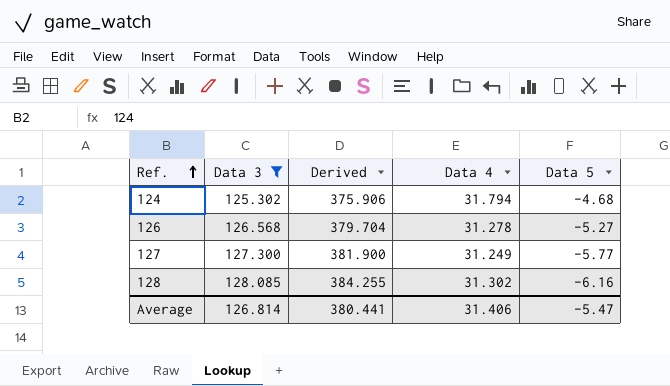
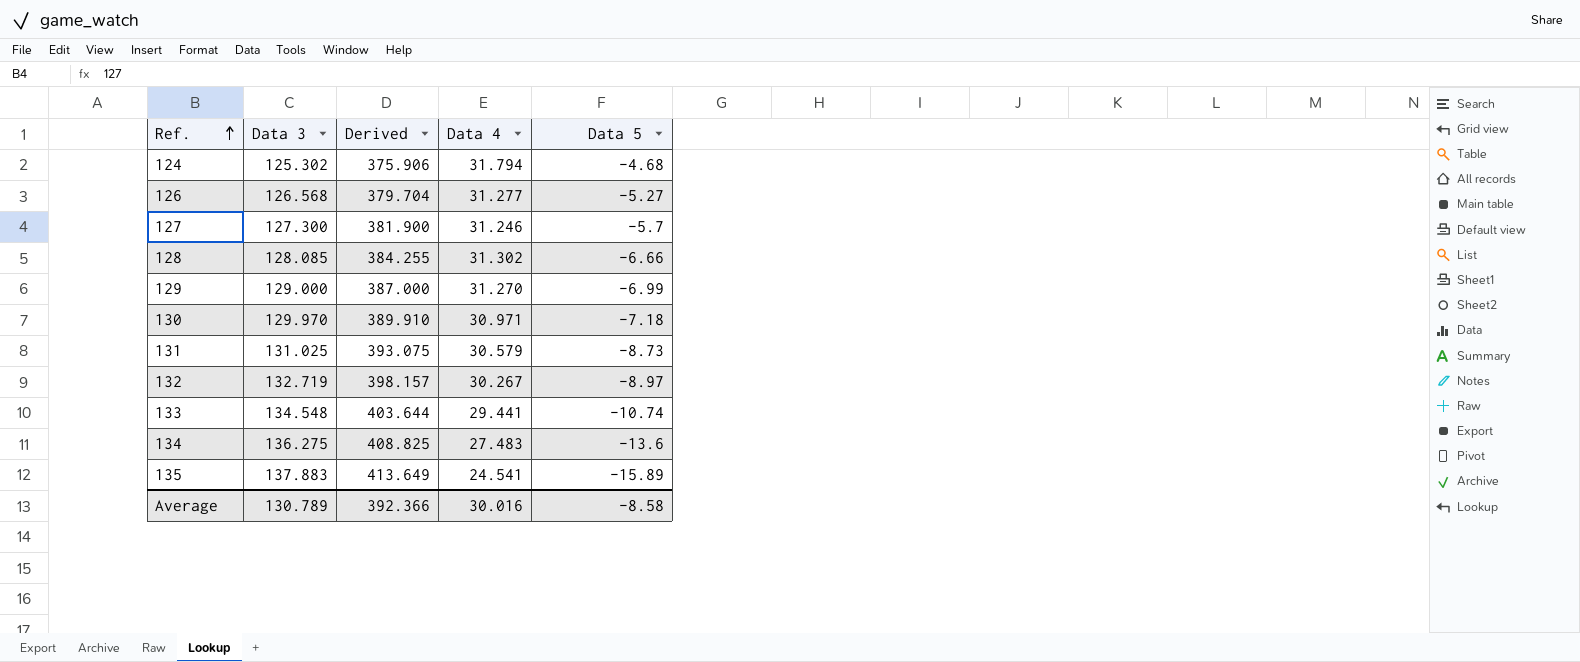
filter: Data 3 <= 128.085 -> none
126 | Data 4: 31.278 -> 31.277
127 | Data 4: 31.249 -> 31.246
127 | Data 5: -5.77 -> -5.7
128 | Data 5: -6.16 -> -6.66
Average | Data 3: 126.814 -> 130.789
Average | Derived: 380.441 -> 392.366
Average | Data 4: 31.406 -> 30.016
Average | Data 5: -5.47 -> -8.58

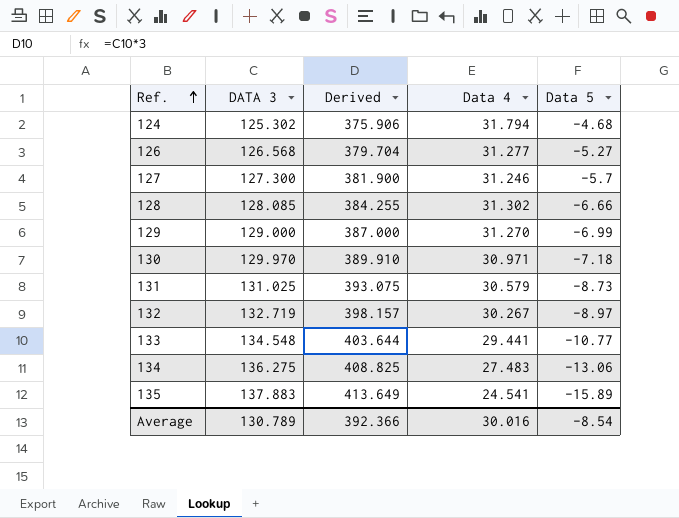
column name: Data 3 -> DATA 3
133 | Data 5: -10.74 -> -10.77
134 | Data 5: -13.6 -> -13.06
Average | Data 5: -8.58 -> -8.54

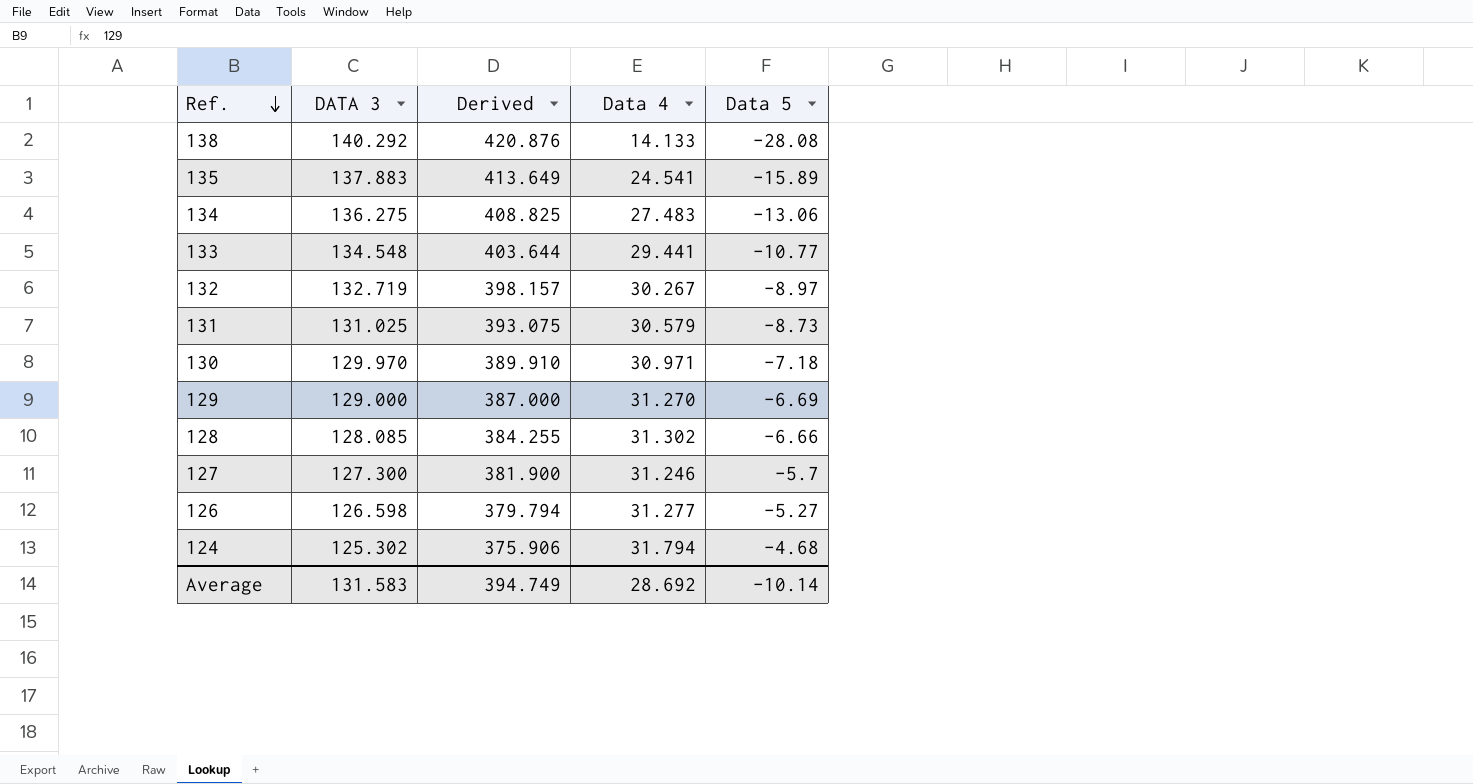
row order: Ref. ascending -> Ref. descending
row 138: none -> 140.292 | 420.876 | 14.133 | -28.08
129 | Data 5: -6.99 -> -6.69
126 | DATA 3: 126.568 -> 126.598
126 | Derived: 379.704 -> 379.794
Average | DATA 3: 130.789 -> 131.583
Average | Derived: 392.366 -> 394.749
Average | Data 4: 30.016 -> 28.692
Average | Data 5: -8.54 -> -10.14

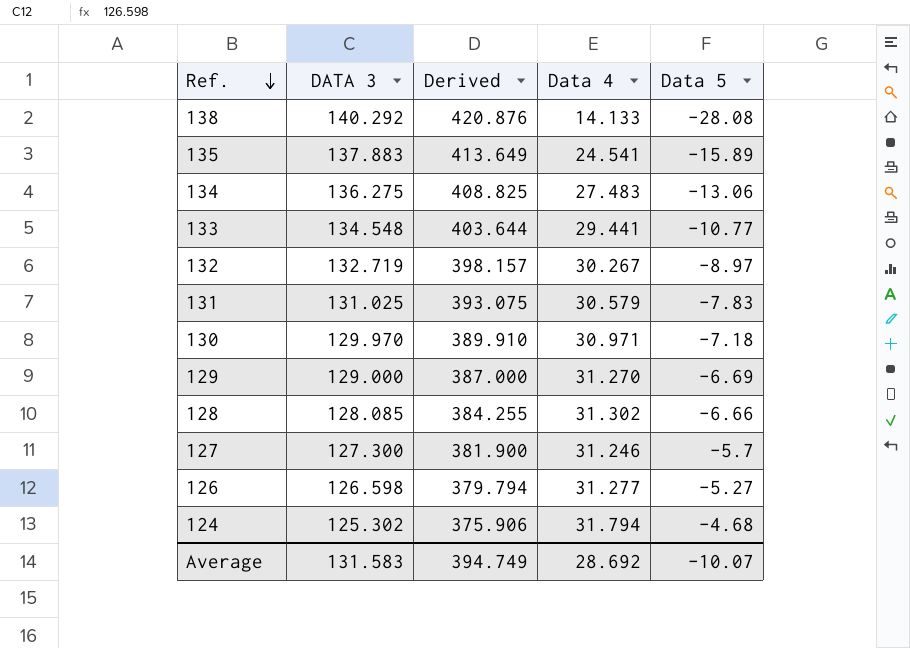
131 | Data 5: -8.73 -> -7.83
Average | Data 5: -10.14 -> -10.07

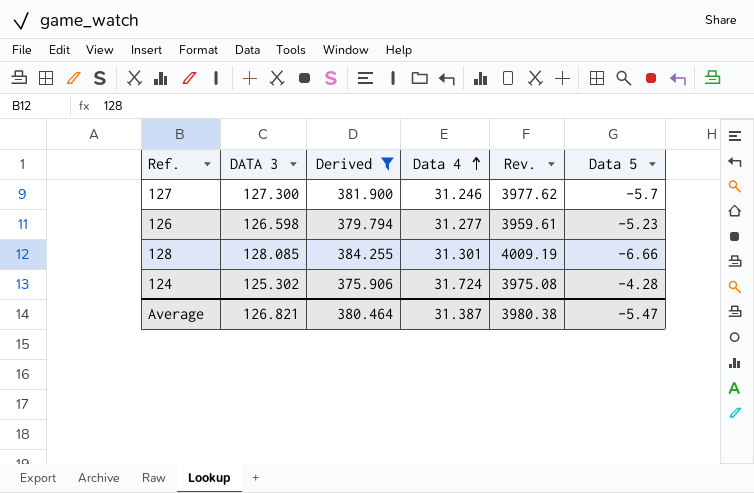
filter: none -> Derived <= 384.255
row order: Ref. descending -> Data 4 ascending
column Rev. | formula: none -> [DATA 3] * [Data 4]
126 | Data 5: -5.27 -> -5.23
128 | Data 4: 31.302 -> 31.301
124 | Data 4: 31.794 -> 31.724
124 | Data 5: -4.68 -> -4.28
Average | DATA 3: 131.583 -> 126.821
Average | Derived: 394.749 -> 380.464
Average | Data 4: 28.692 -> 31.387
Average | Data 5: -10.07 -> -5.47

